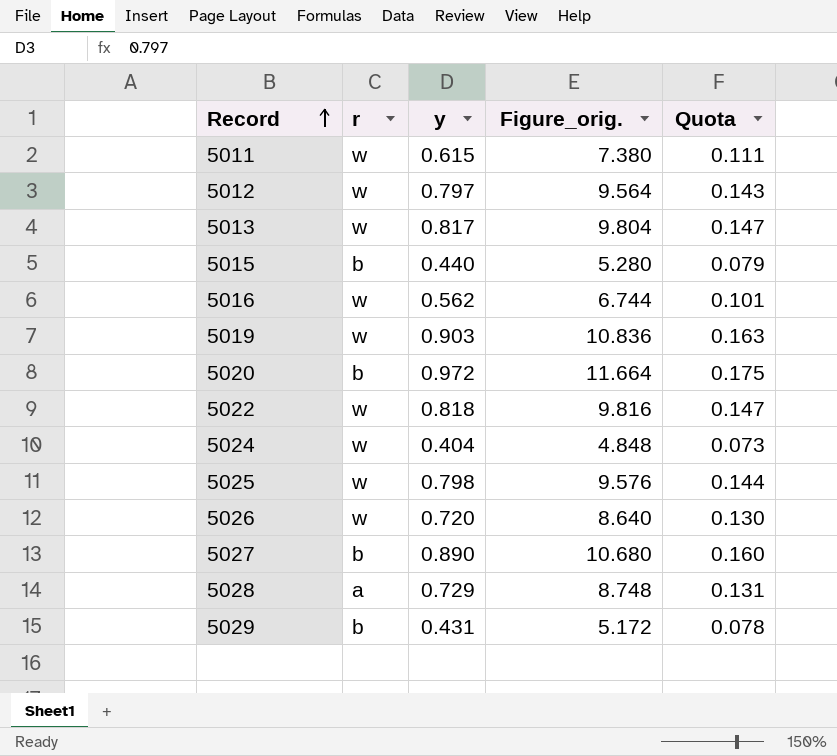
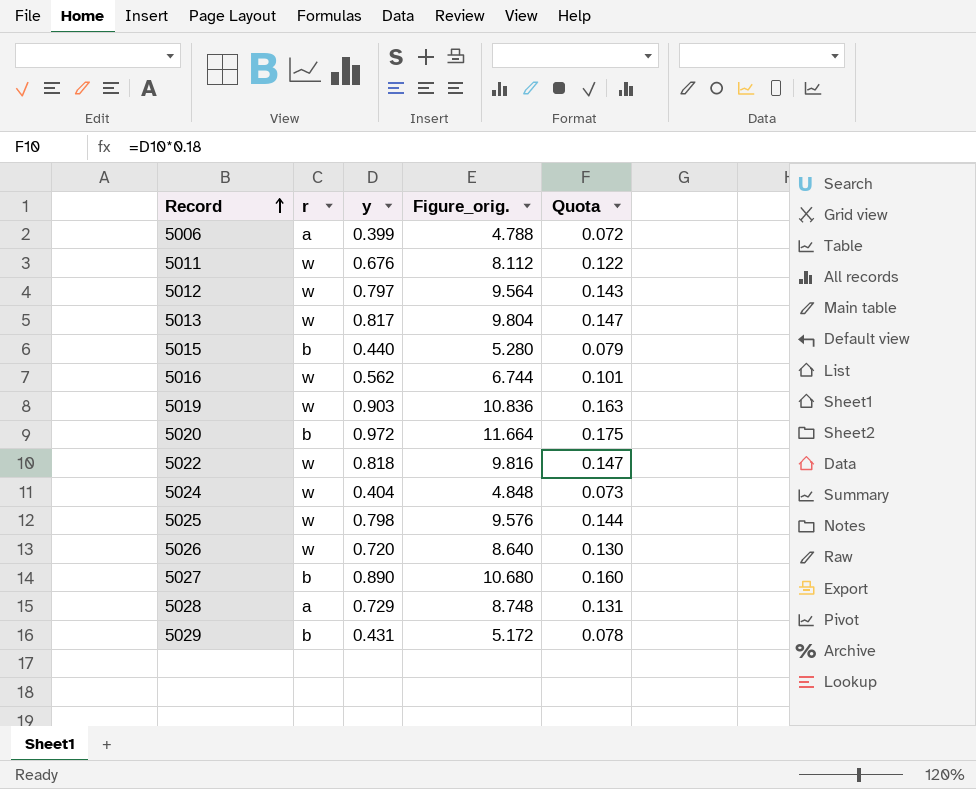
row 5006: none -> a | 0.399 | 4.788 | 0.072
5011 | y: 0.615 -> 0.676
5011 | Figure_orig.: 7.380 -> 8.112
5011 | Quota: 0.111 -> 0.122

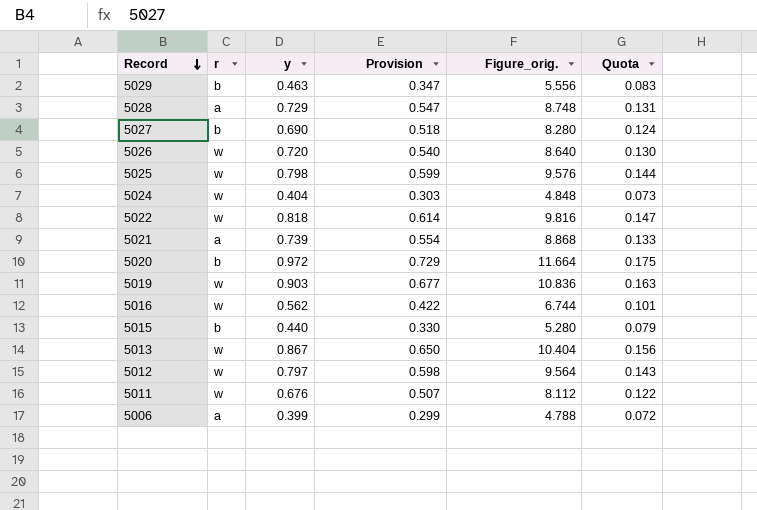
row order: Record ascending -> Record descending
column Provision | formula: none -> [y] * 0.75
5029 | y: 0.431 -> 0.463
5029 | Figure_orig.: 5.172 -> 5.556
5029 | Quota: 0.078 -> 0.083
5027 | y: 0.890 -> 0.690
5027 | Figure_orig.: 10.680 -> 8.280
5027 | Quota: 0.160 -> 0.124
row 5021: none -> a | 0.739 | 0.554 | 8.868 | 0.133
5013 | y: 0.817 -> 0.867
5013 | Figure_orig.: 9.804 -> 10.404
5013 | Quota: 0.147 -> 0.156

